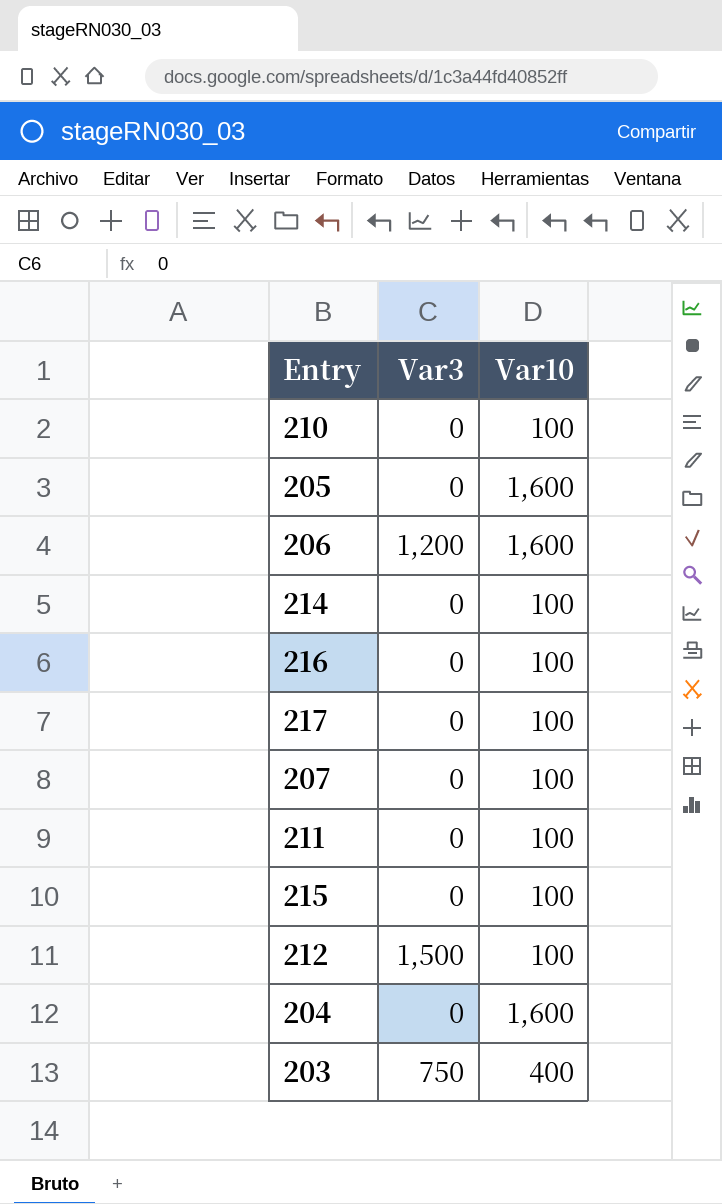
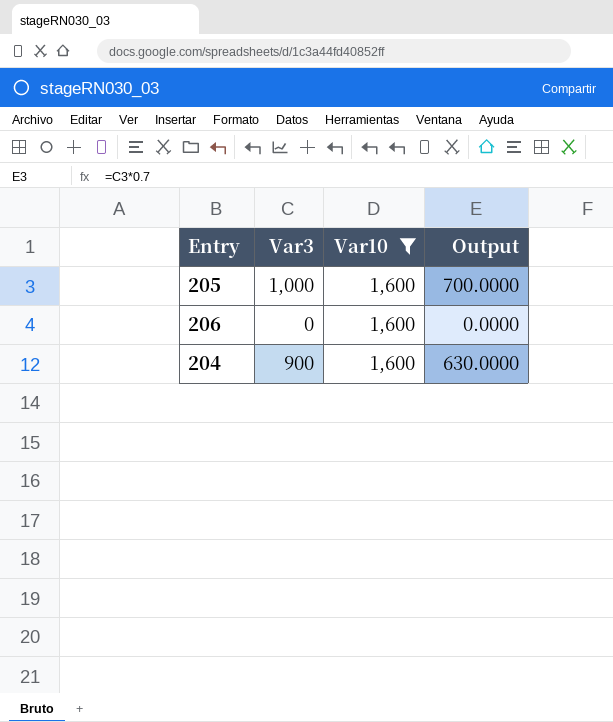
filter: none -> Var10 = 1,600
column Output | formula: none -> [Var3] * 0.7
205 | Var3: 0 -> 1,000
206 | Var3: 1,200 -> 0
204 | Var3: 0 -> 900

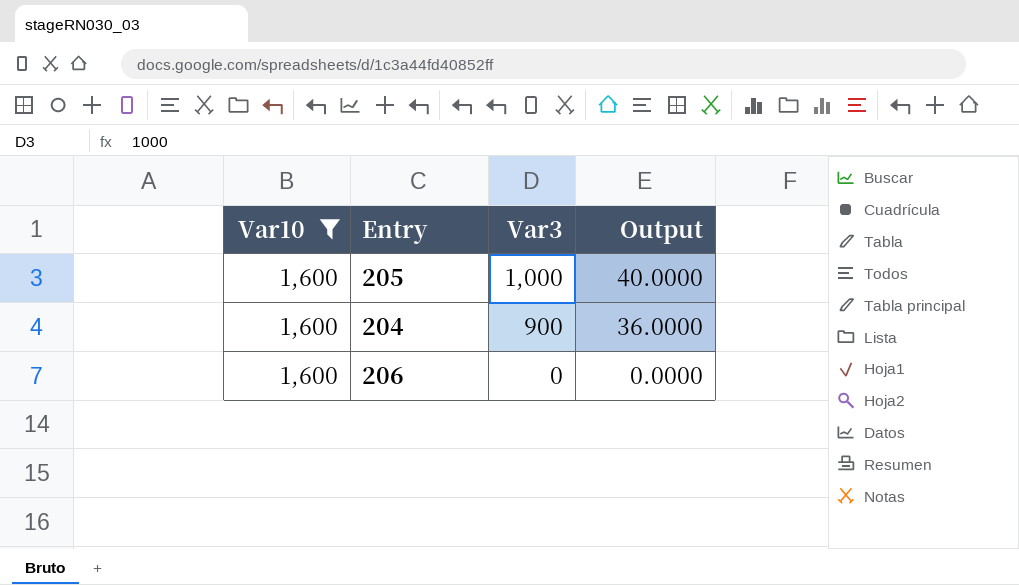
row order: none -> Var3 descending
column Var10 | position: 3 -> 1
column Output | formula: [Var3] * 0.7 -> [Var3] * 0.04

